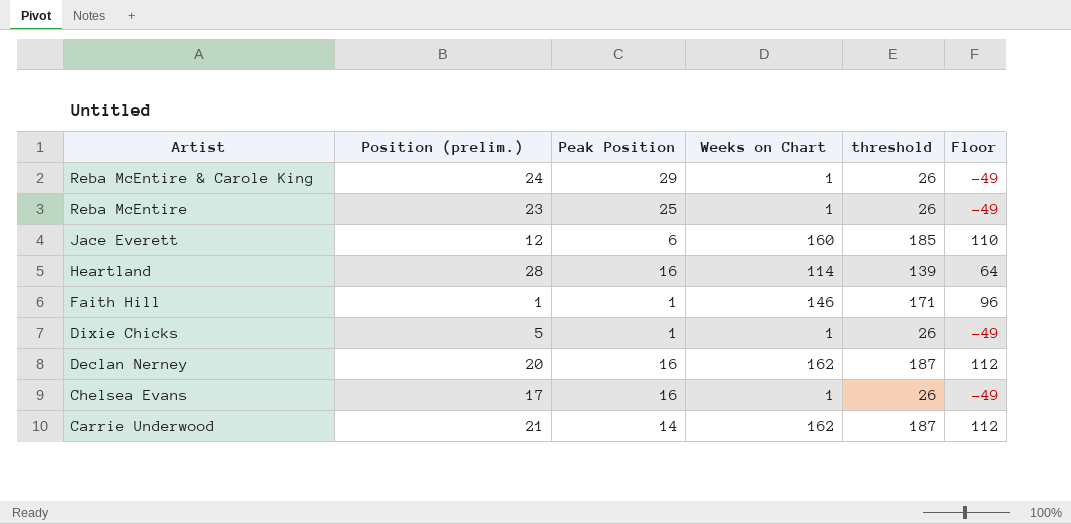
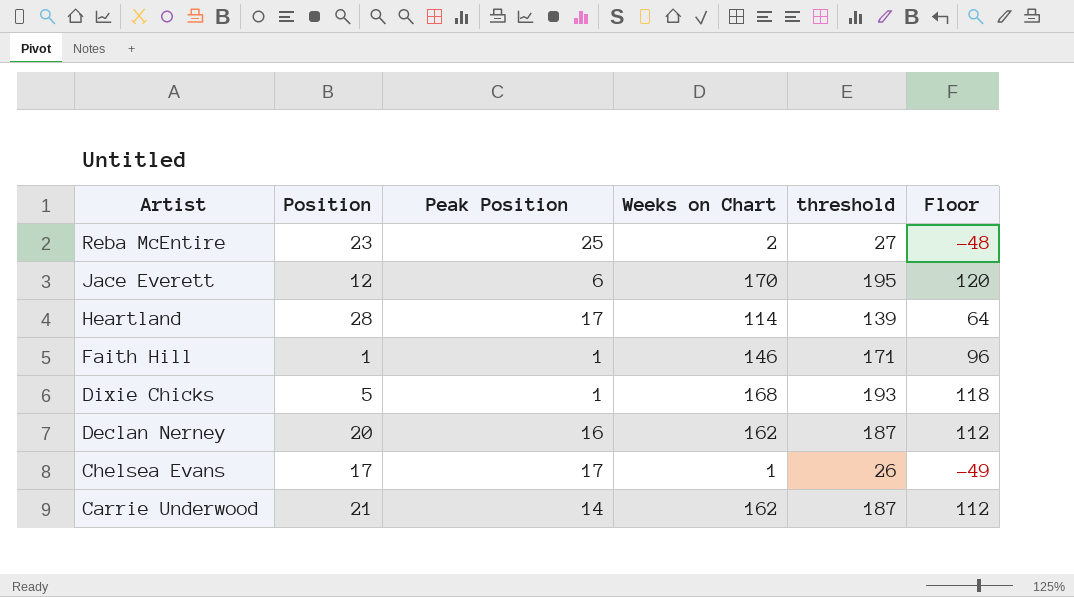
column name: Position (prelim.) -> Position
row Reba McEntire & Carole King: 24 | 29 | 1 | 26 | -49 -> none
Reba McEntire | Weeks on Chart: 1 -> 2
Reba McEntire | threshold: 26 -> 27
Reba McEntire | Floor: -49 -> -48
Jace Everett | Weeks on Chart: 160 -> 170
Jace Everett | threshold: 185 -> 195
Jace Everett | Floor: 110 -> 120
Heartland | Peak Position: 16 -> 17
Dixie Chicks | Weeks on Chart: 1 -> 168
Dixie Chicks | threshold: 26 -> 193
Dixie Chicks | Floor: -49 -> 118
Chelsea Evans | Peak Position: 16 -> 17

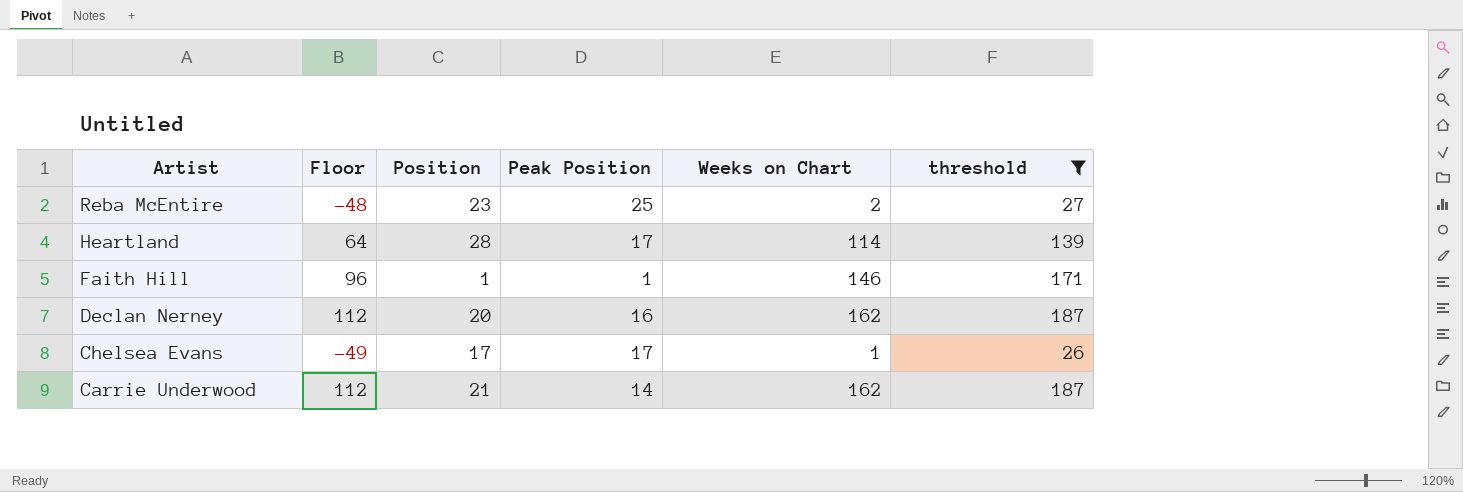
filter: none -> threshold <= 187
column Floor | position: 6 -> 2

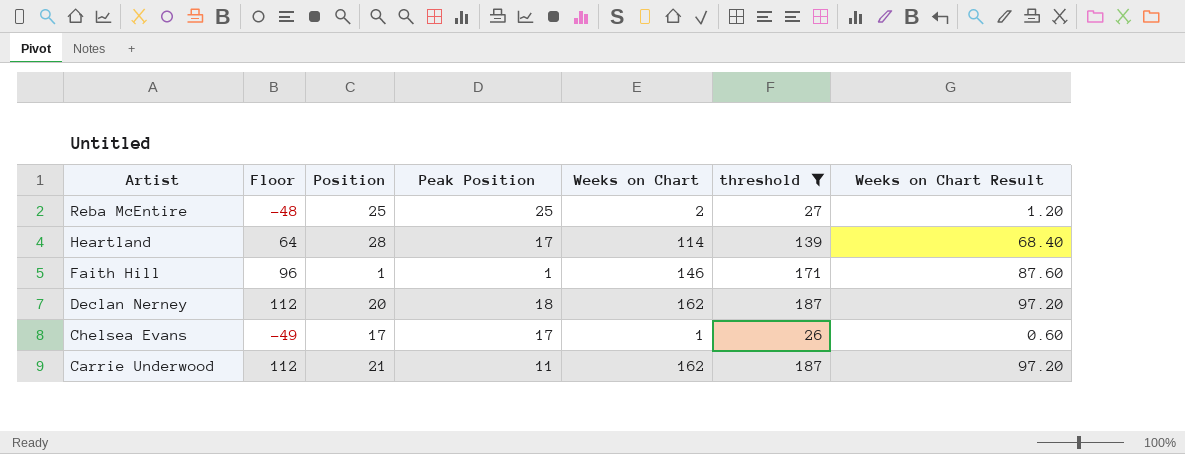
column Weeks on Chart Result | formula: none -> [Weeks on Chart] * 0.6
Reba McEntire | Position: 23 -> 25
Declan Nerney | Peak Position: 16 -> 18
Carrie Underwood | Peak Position: 14 -> 11

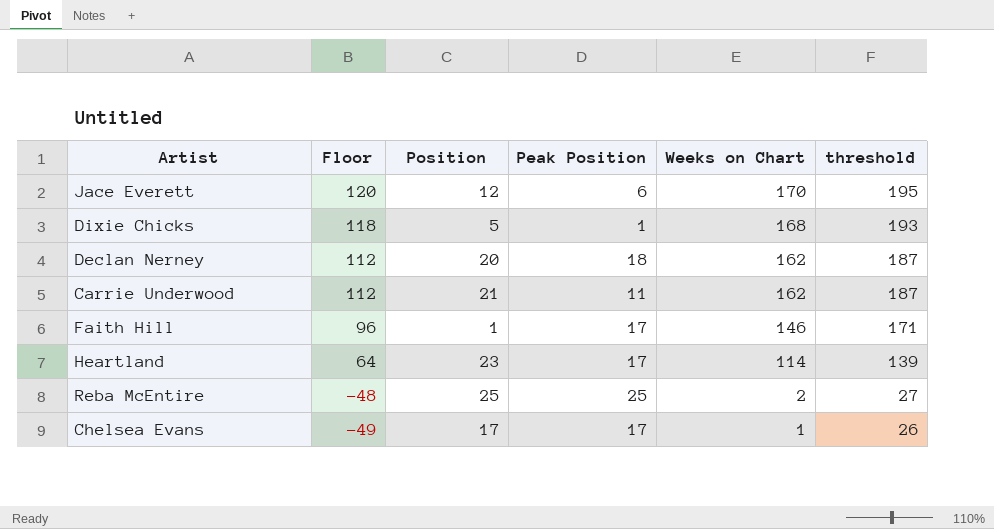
filter: threshold <= 187 -> none
row order: Artist descending -> Floor descending
column Weeks on Chart Result | formula: [Weeks on Chart] * 0.6 -> none
Faith Hill | Peak Position: 1 -> 17
Heartland | Position: 28 -> 23

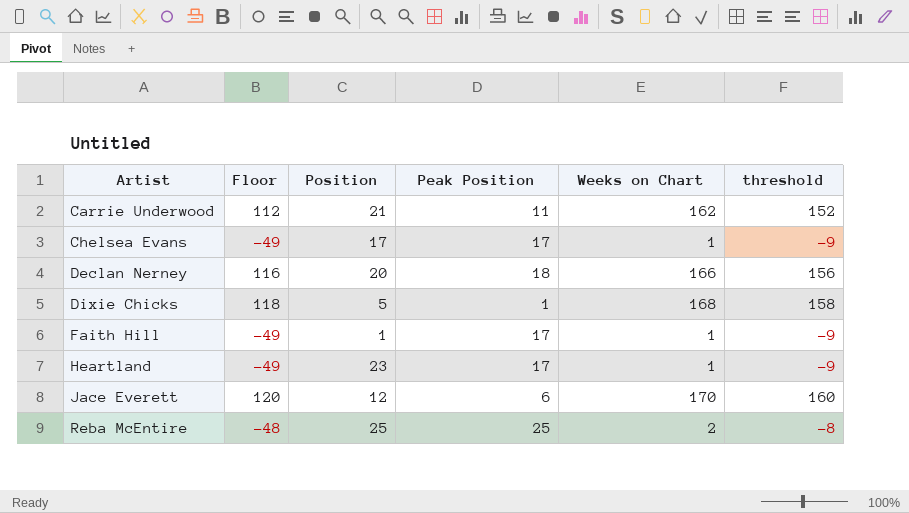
row order: Floor descending -> Artist ascending
column threshold | formula: [Weeks on Chart] + 25 -> [Weeks on Chart] - 10
Declan Nerney | Floor: 112 -> 116
Declan Nerney | Weeks on Chart: 162 -> 166
Faith Hill | Floor: 96 -> -49
Faith Hill | Weeks on Chart: 146 -> 1
Heartland | Floor: 64 -> -49
Heartland | Weeks on Chart: 114 -> 1

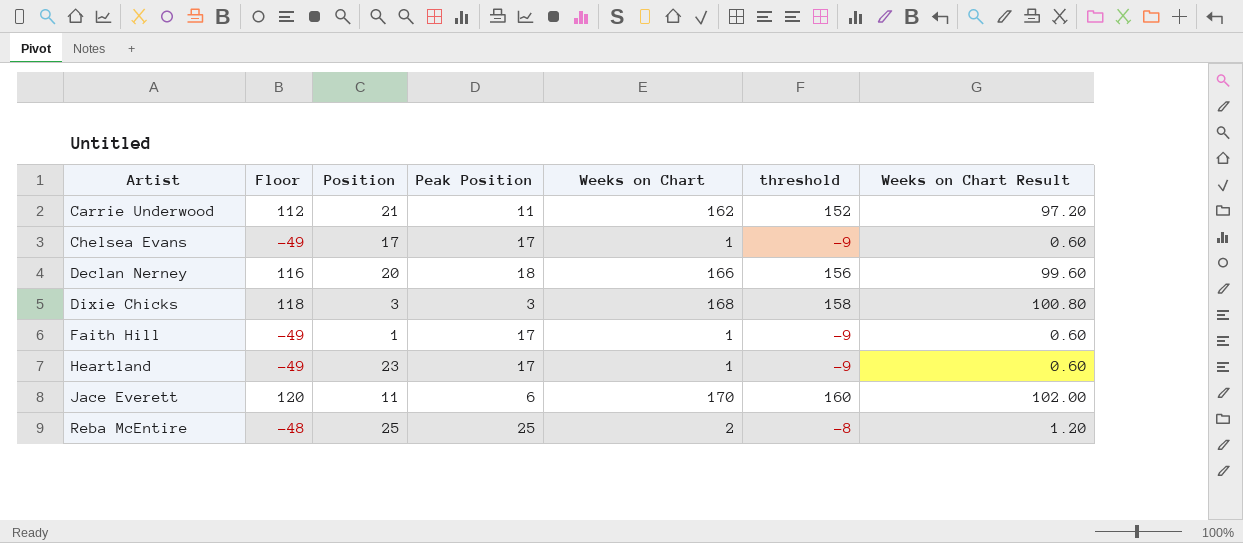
column Weeks on Chart Result | formula: none -> [Weeks on Chart] * 0.6
Dixie Chicks | Position: 5 -> 3
Dixie Chicks | Peak Position: 1 -> 3
Jace Everett | Position: 12 -> 11

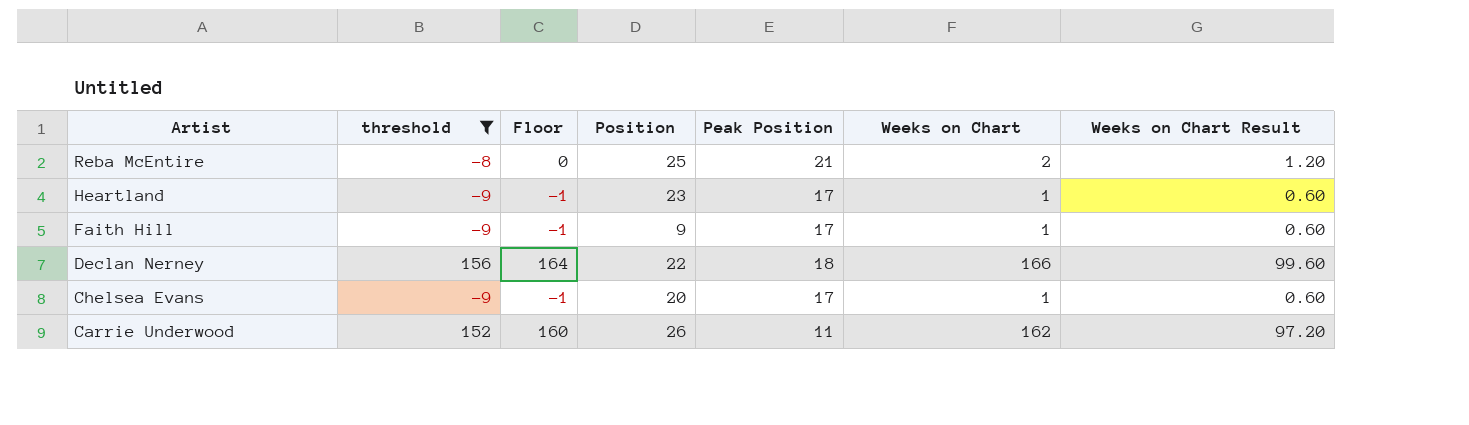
filter: none -> threshold <= 156
row order: Artist ascending -> Artist descending
column threshold | position: 6 -> 2
column Floor | formula: [Weeks on Chart] - 50 -> [Weeks on Chart] - 2
Reba McEntire | Peak Position: 25 -> 21
Faith Hill | Position: 1 -> 9
Declan Nerney | Position: 20 -> 22
Chelsea Evans | Position: 17 -> 20
Carrie Underwood | Position: 21 -> 26

